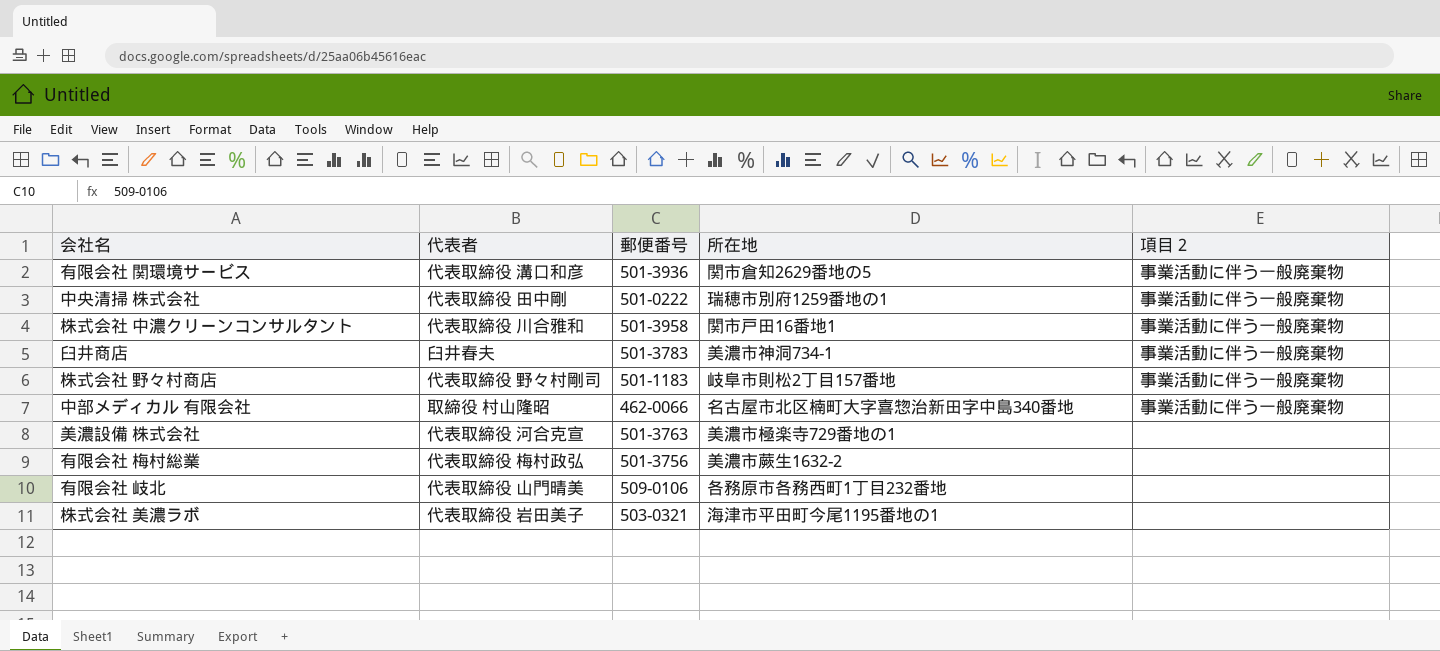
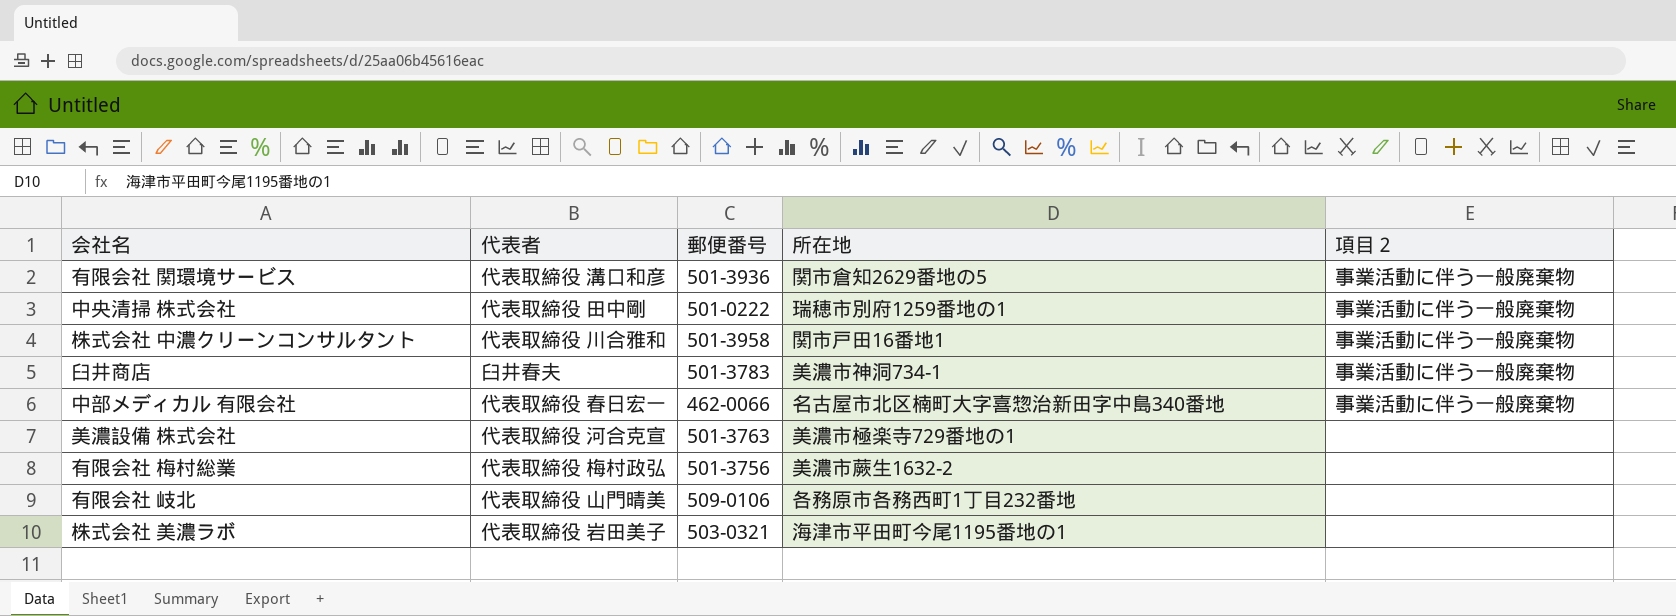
row 株式会社 野々村商店: 代表取締役 野々村剛司 | 501-1183 | 岐阜市則松2丁目157番地 | 事業活動に伴う一般廃棄物 -> none
中部メディカル 有限会社 | 代表者: 取締役 村山隆昭 -> 代表取締役 春日宏一

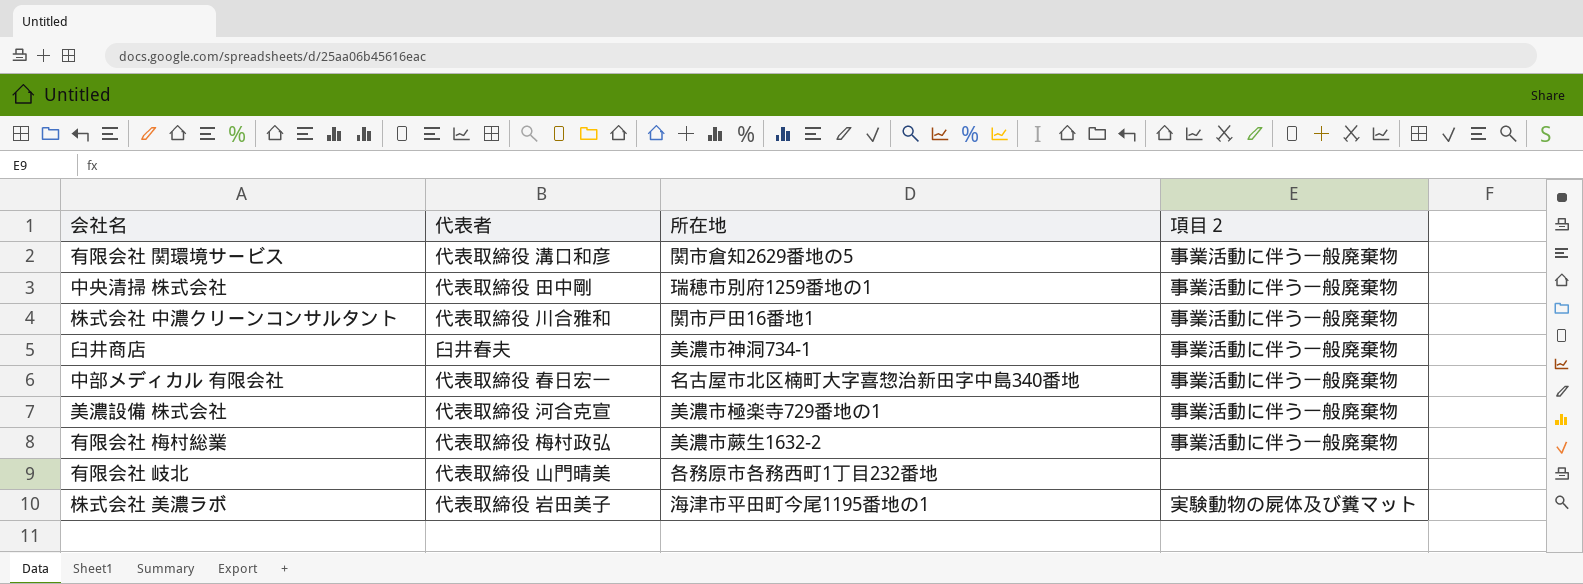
column 郵便番号 | position: 3 -> none
美濃設備 株式会社 | 項目２: none -> 事業活動に伴う一般廃棄物
有限会社 梅村総業 | 項目２: none -> 事業活動に伴う一般廃棄物
株式会社 美濃ラボ | 項目２: none -> 実験動物の屍体及び糞マット

